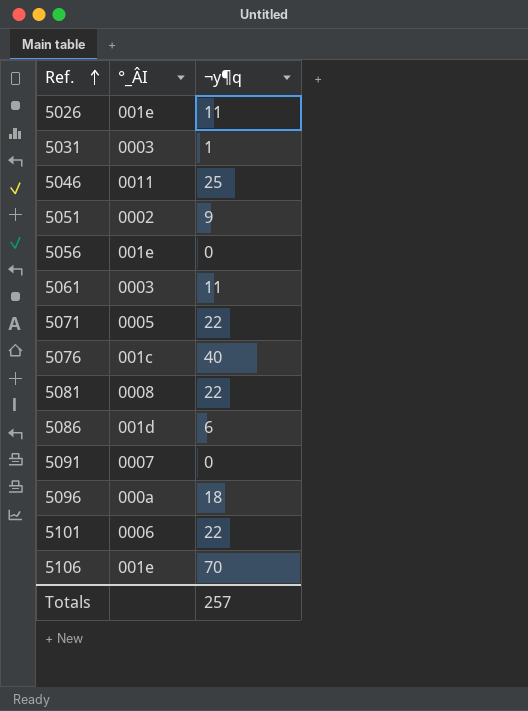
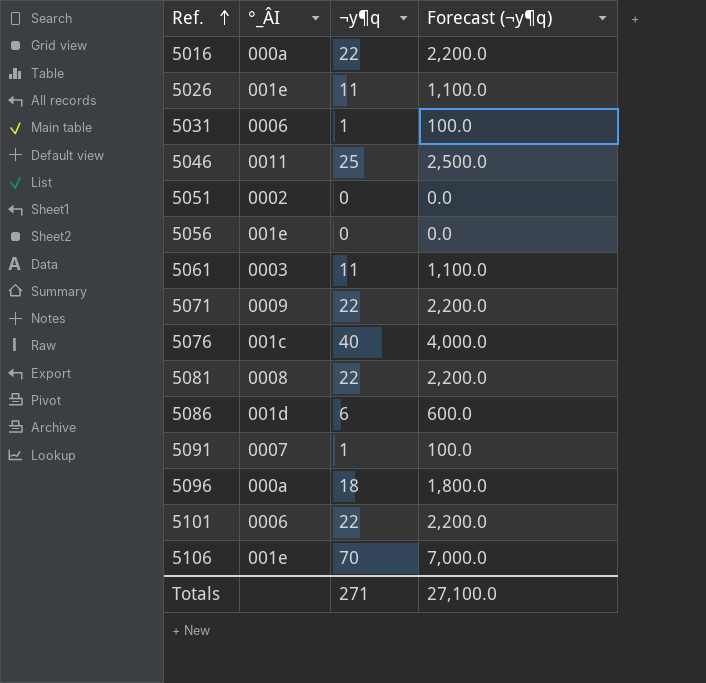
column Forecast (¬y¶q) | formula: none -> [¬y¶q] * 100
row 5016: none -> 000a | 22 | 2,200.0
5031 | °_ÂI: 0003 -> 0006
5051 | ¬y¶q: 9 -> 0
5071 | °_ÂI: 0005 -> 0009
5091 | ¬y¶q: 0 -> 1
Totals | ¬y¶q: 257 -> 271

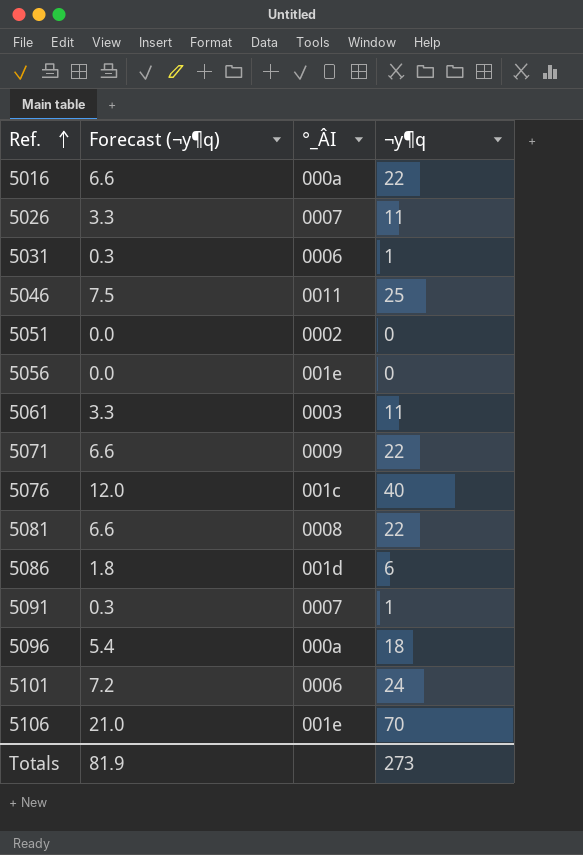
column Forecast (¬y¶q) | formula: [¬y¶q] * 100 -> [¬y¶q] * 0.3
column Forecast (¬y¶q) | position: 4 -> 2
5026 | °_ÂI: 001e -> 0007
5101 | ¬y¶q: 22 -> 24
Totals | Forecast (¬y¶q): 27,100.0 -> 81.9
Totals | ¬y¶q: 271 -> 273

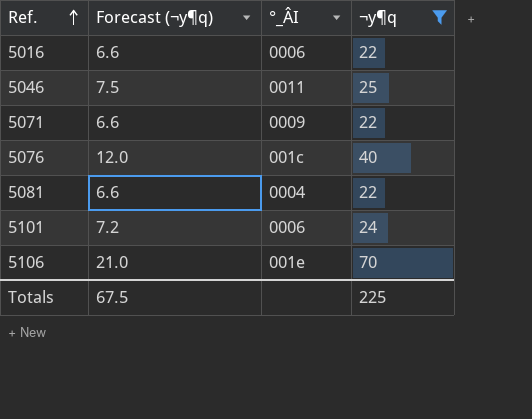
filter: none -> ¬y¶q >= 22
5016 | °_ÂI: 000a -> 0006
5081 | °_ÂI: 0008 -> 0004
Totals | Forecast (¬y¶q): 81.9 -> 67.5
Totals | ¬y¶q: 273 -> 225

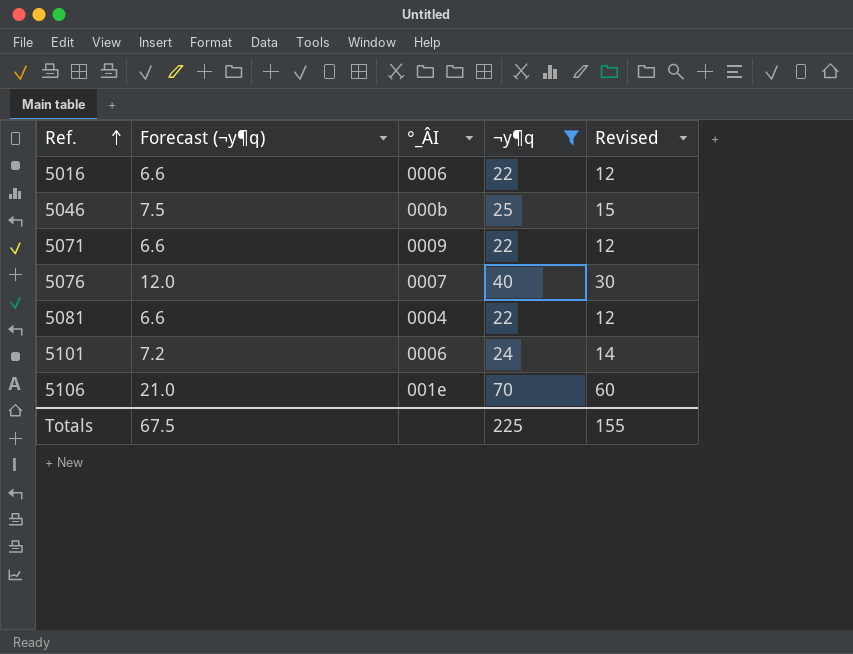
column Revised | formula: none -> [¬y¶q] - 10
5046 | °_ÂI: 0011 -> 000b
5076 | °_ÂI: 001c -> 0007

